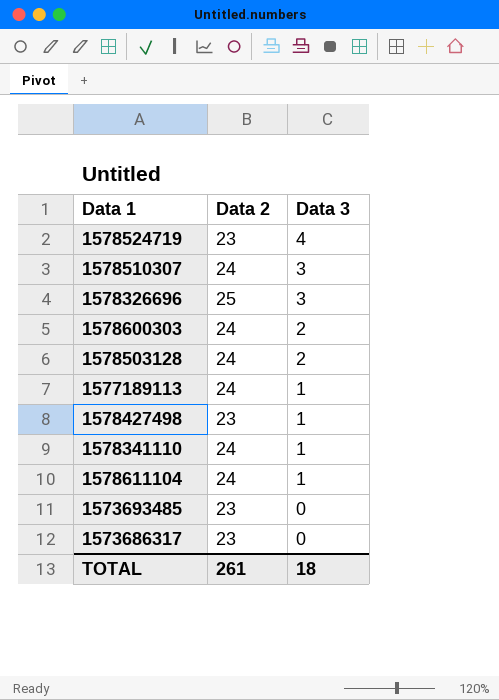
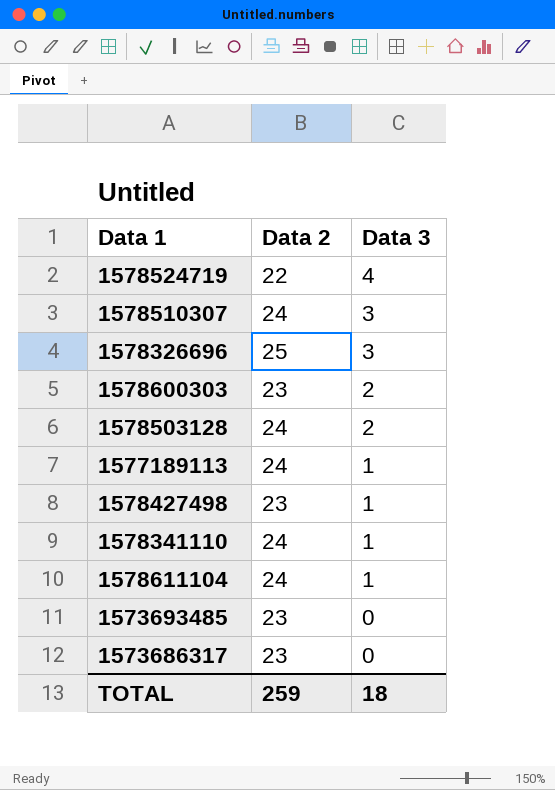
1578524719 | Data 2: 23 -> 22
1578600303 | Data 2: 24 -> 23
TOTAL | Data 2: 261 -> 259

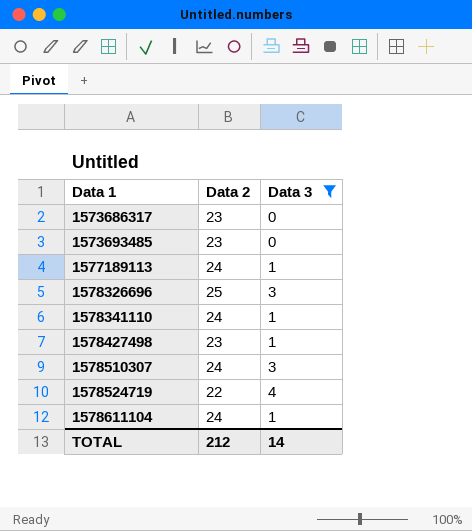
filter: none -> Data 3 != 2
row order: Data 3 descending -> Data 1 ascending
TOTAL | Data 2: 259 -> 212
TOTAL | Data 3: 18 -> 14

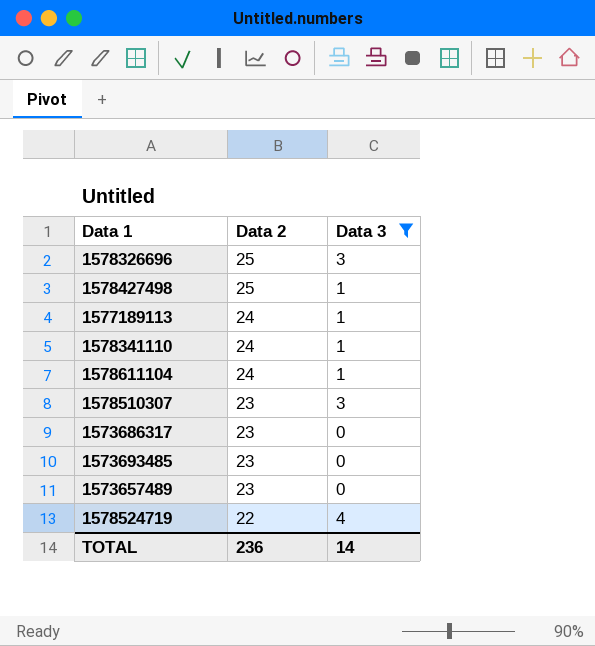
row order: Data 1 ascending -> Data 2 descending
1578427498 | Data 2: 23 -> 25
1578510307 | Data 2: 24 -> 23
row 1573657489: none -> 23 | 0
TOTAL | Data 2: 212 -> 236

